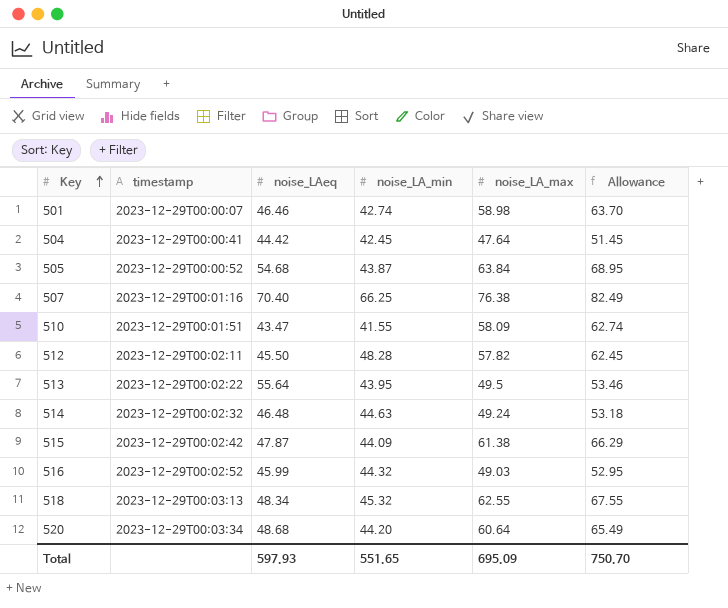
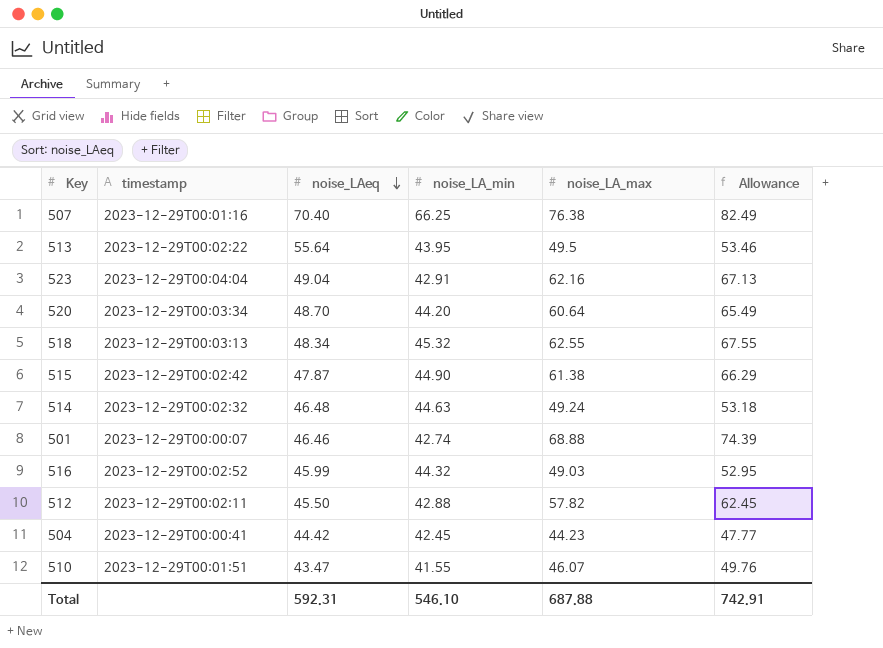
row order: Key ascending -> noise_LAeq descending
row 505: 2023-12-29T00:00:52 | 54.68 | 43.87 | 63.84 | 68.95 -> none
row 523: none -> 2023-12-29T00:04:04 | 49.04 | 42.91 | 62.16 | 67.13
520 | noise_LAeq: 48.68 -> 48.70
515 | noise_LA_min: 44.09 -> 44.90
501 | noise_LA_max: 58.98 -> 68.88
501 | Allowance: 63.70 -> 74.39
512 | noise_LA_min: 48.28 -> 42.88
504 | noise_LA_max: 47.64 -> 44.23
504 | Allowance: 51.45 -> 47.77
510 | noise_LA_max: 58.09 -> 46.07
510 | Allowance: 62.74 -> 49.76
Total | noise_LAeq: 597.93 -> 592.31
Total | noise_LA_min: 551.65 -> 546.10
Total | noise_LA_max: 695.09 -> 687.88
Total | Allowance: 750.70 -> 742.91

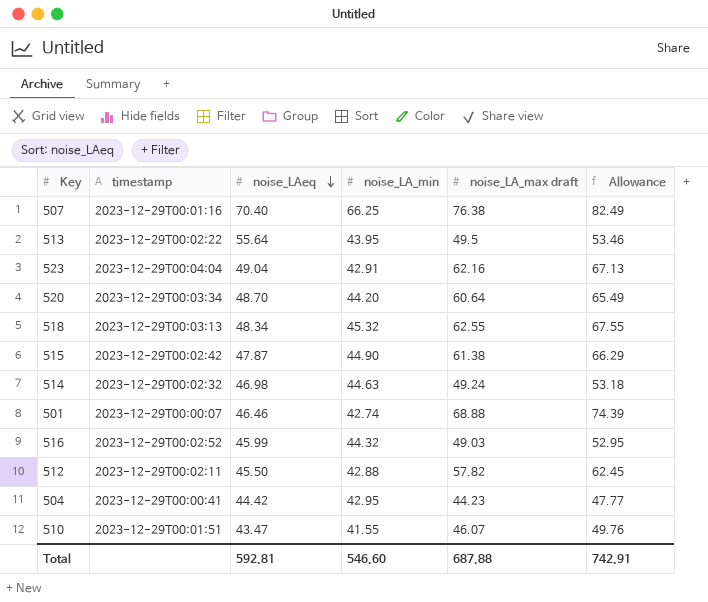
column name: noise_LA_max -> noise_LA_max draft
514 | noise_LAeq: 46.48 -> 46.98
504 | noise_LA_min: 42.45 -> 42.95
Total | noise_LAeq: 592.31 -> 592.81
Total | noise_LA_min: 546.10 -> 546.60

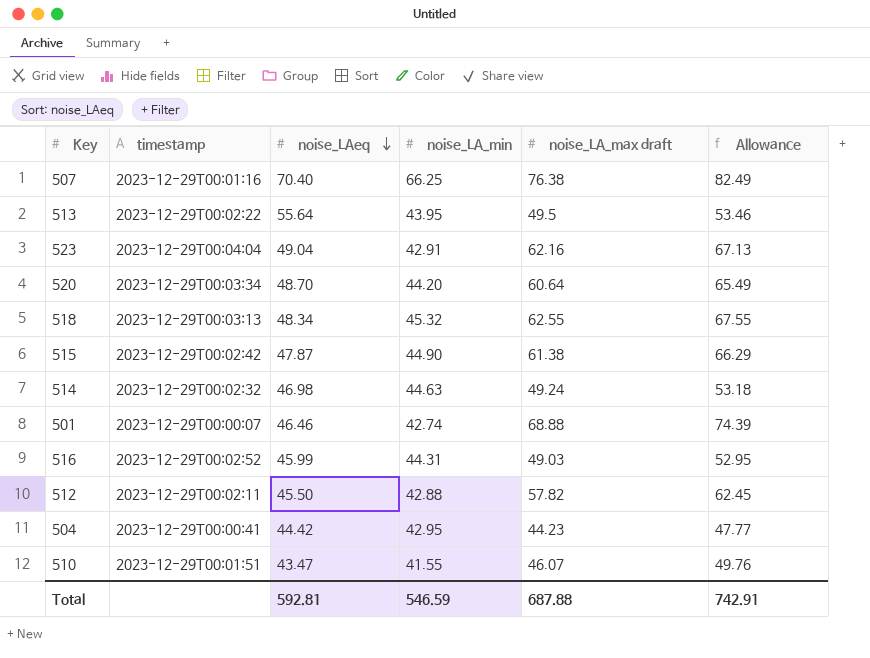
516 | noise_LA_min: 44.32 -> 44.31
Total | noise_LA_min: 546.60 -> 546.59

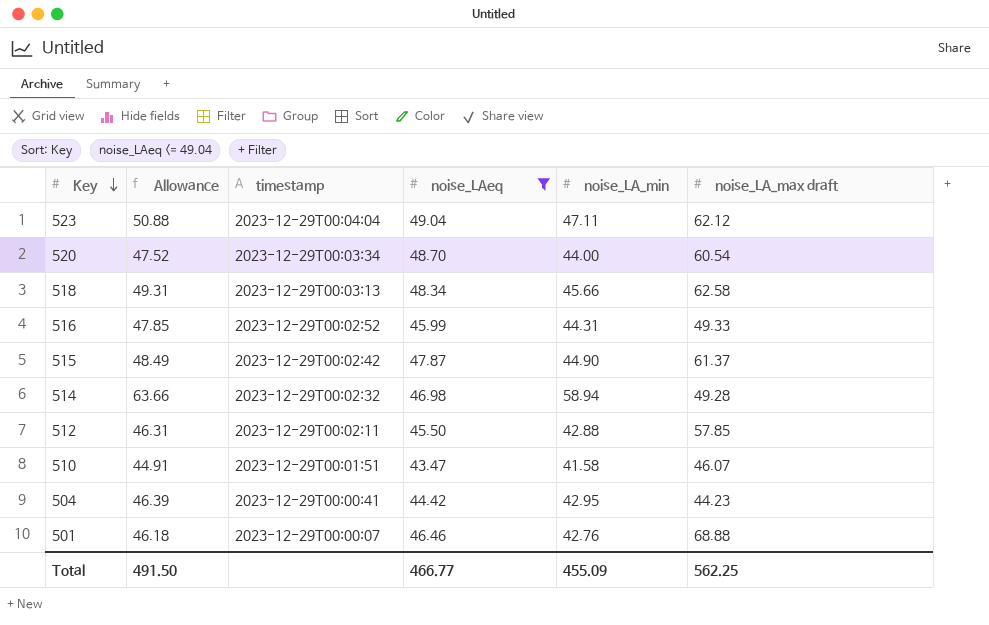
filter: none -> noise_LAeq <= 49.04
row order: noise_LAeq descending -> Key descending
column Allowance | formula: [noise_LA_max draft] * 1.08 -> [noise_LA_min] * 1.08
column Allowance | position: 6 -> 2
523 | noise_LA_min: 42.91 -> 47.11
523 | noise_LA_max draft: 62.16 -> 62.12
520 | noise_LA_min: 44.20 -> 44.00
520 | noise_LA_max draft: 60.64 -> 60.54
518 | noise_LA_min: 45.32 -> 45.66
518 | noise_LA_max draft: 62.55 -> 62.58
516 | noise_LA_max draft: 49.03 -> 49.33
515 | noise_LA_max draft: 61.38 -> 61.37
514 | noise_LA_min: 44.63 -> 58.94
514 | noise_LA_max draft: 49.24 -> 49.28
512 | noise_LA_max draft: 57.82 -> 57.85
510 | noise_LA_min: 41.55 -> 41.58
501 | noise_LA_min: 42.74 -> 42.76
Total | Allowance: 742.91 -> 491.50
Total | noise_LAeq: 592.81 -> 466.77
Total | noise_LA_min: 546.59 -> 455.09
Total | noise_LA_max draft: 687.88 -> 562.25

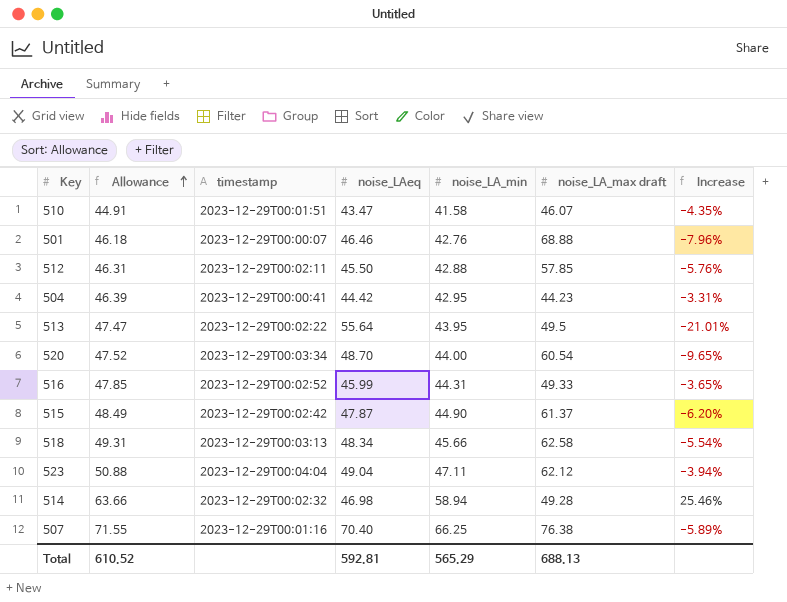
filter: noise_LAeq <= 49.04 -> none
row order: Key descending -> Allowance ascending
column Increase | formula: none -> ([noise_LA_min] - [noise_LAeq]) / [noise_LAeq]
Total | Allowance: 491.50 -> 610.52
Total | noise_LAeq: 466.77 -> 592.81
Total | noise_LA_min: 455.09 -> 565.29
Total | noise_LA_max draft: 562.25 -> 688.13

